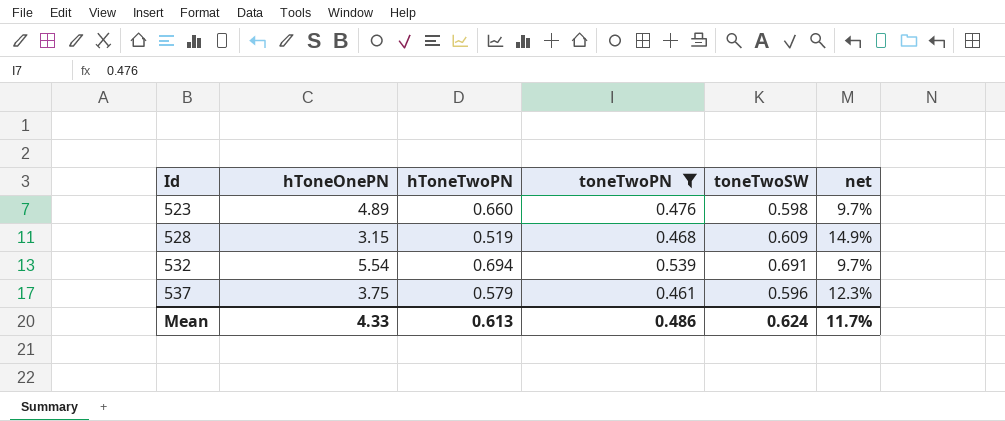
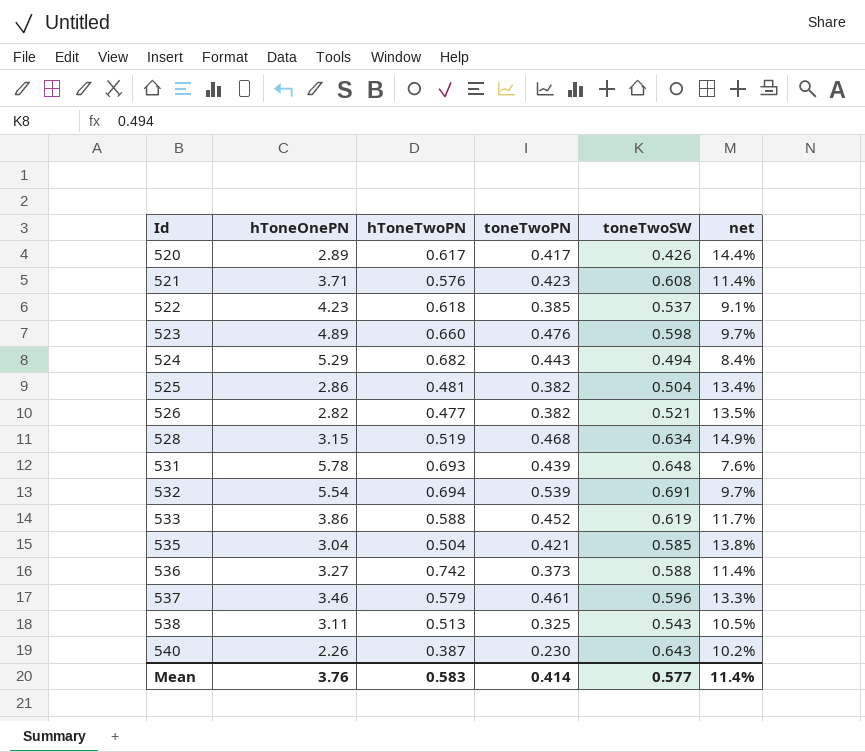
filter: toneTwoPN >= 0.461 -> none
528 | toneTwoSW: 0.609 -> 0.634
537 | hToneOnePN: 3.75 -> 3.46
537 | net: 12.3% -> 13.3%
Mean | hToneOnePN: 4.33 -> 3.76
Mean | hToneTwoPN: 0.613 -> 0.583
Mean | toneTwoPN: 0.486 -> 0.414
Mean | toneTwoSW: 0.624 -> 0.577
Mean | net: 11.7% -> 11.4%

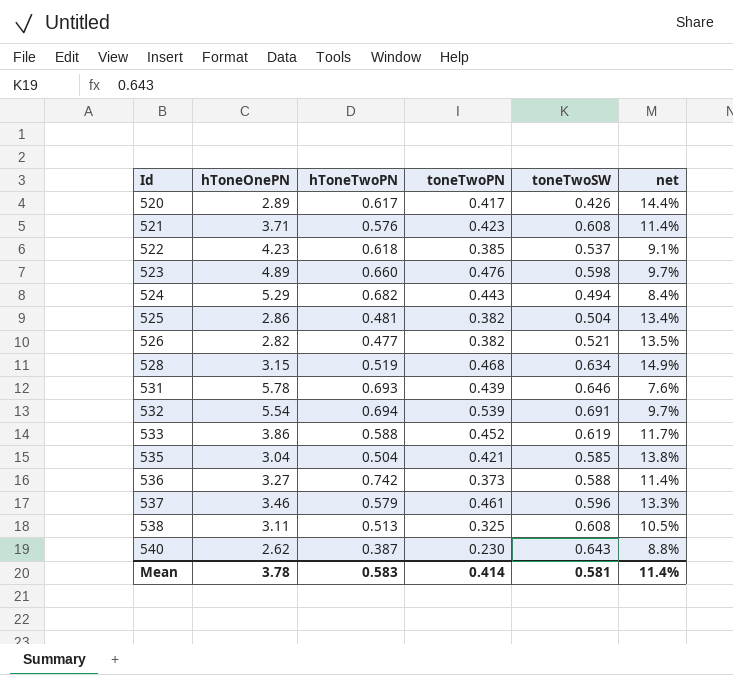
531 | toneTwoSW: 0.648 -> 0.646
538 | toneTwoSW: 0.543 -> 0.608
540 | hToneOnePN: 2.26 -> 2.62
540 | net: 10.2% -> 8.8%
Mean | hToneOnePN: 3.76 -> 3.78
Mean | toneTwoSW: 0.577 -> 0.581

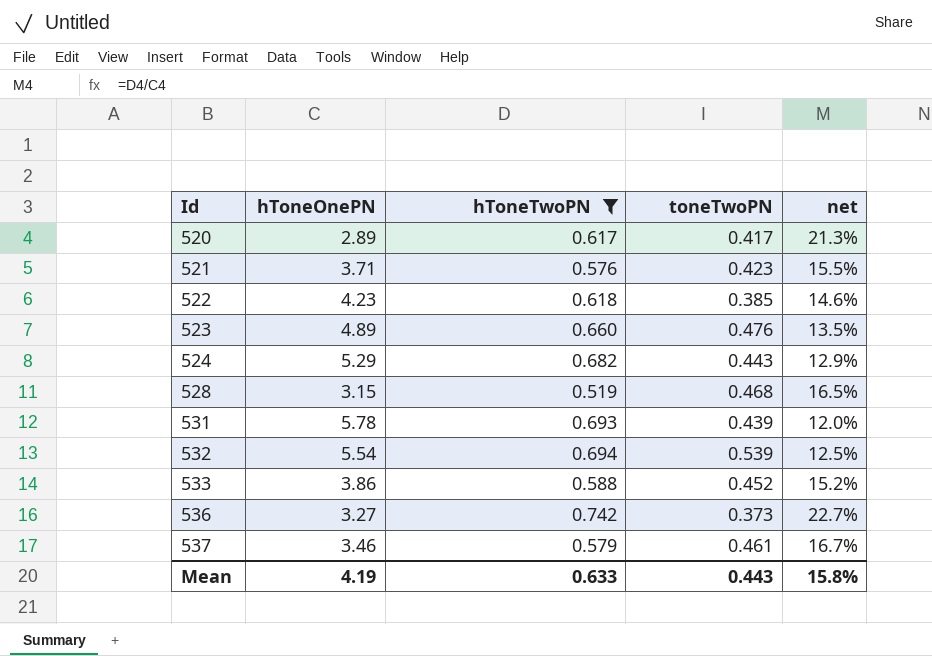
filter: none -> hToneTwoPN >= 0.519
column toneTwoSW | position: 5 -> none
column net | formula: [toneTwoPN] / [hToneOnePN] -> [hToneTwoPN] / [hToneOnePN]
Mean | hToneOnePN: 3.78 -> 4.19
Mean | hToneTwoPN: 0.583 -> 0.633
Mean | toneTwoPN: 0.414 -> 0.443
Mean | net: 11.4% -> 15.8%

